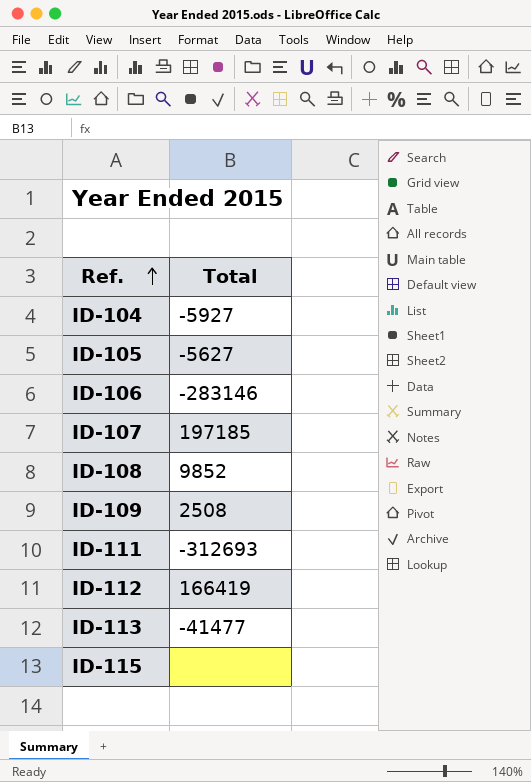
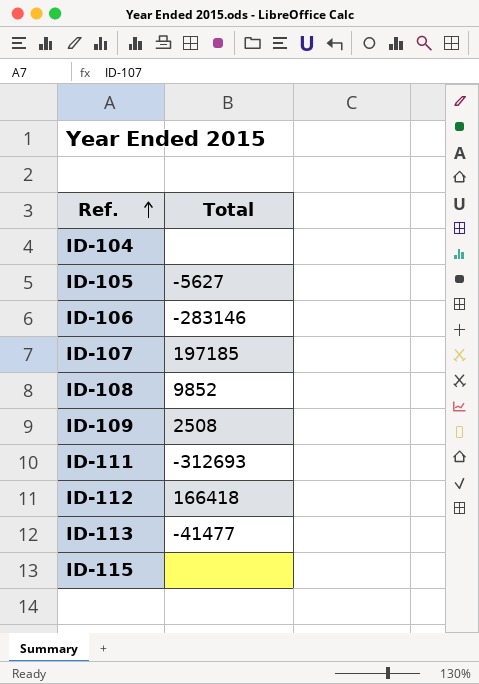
ID-104 | Total: -5927 -> none
ID-112 | Total: 166419 -> 166418

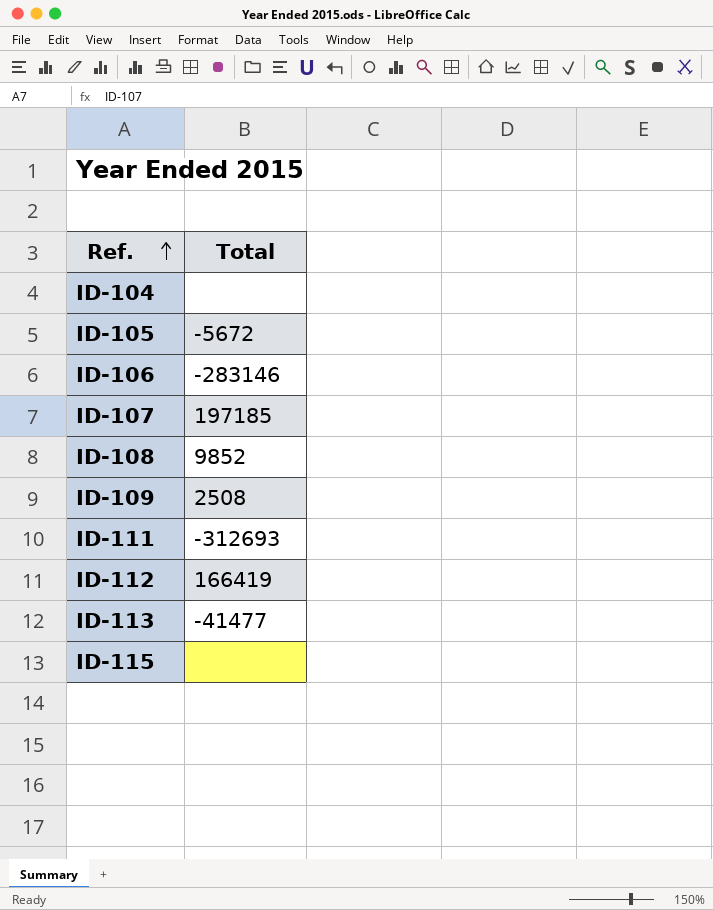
ID-105 | Total: -5627 -> -5672
ID-112 | Total: 166418 -> 166419

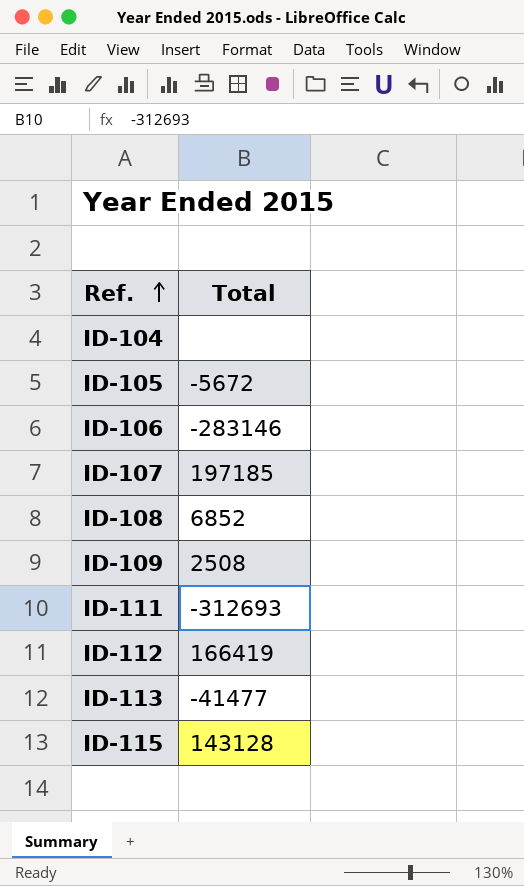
ID-108 | Total: 9852 -> 6852
ID-115 | Total: none -> 143128

